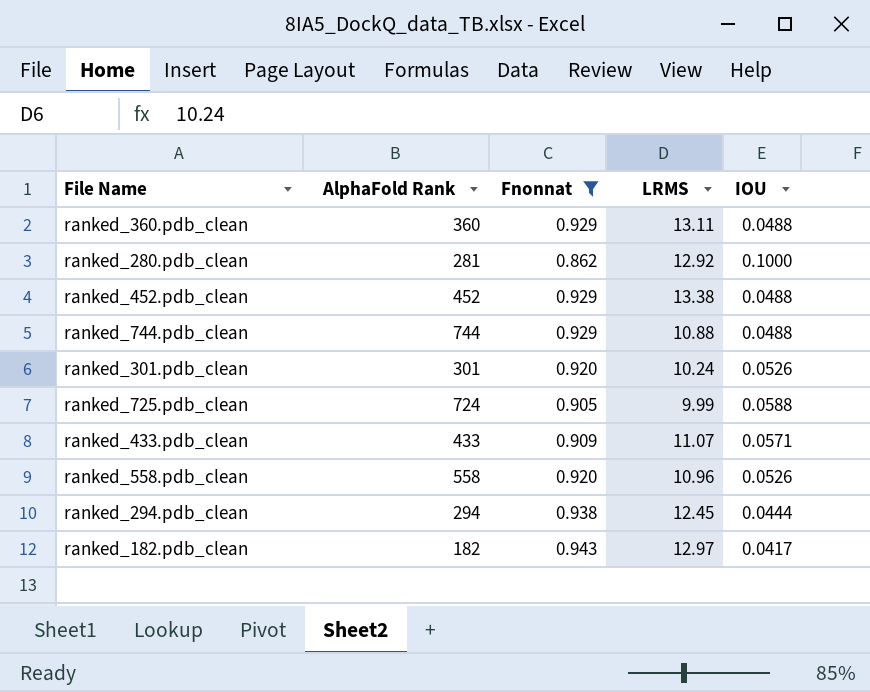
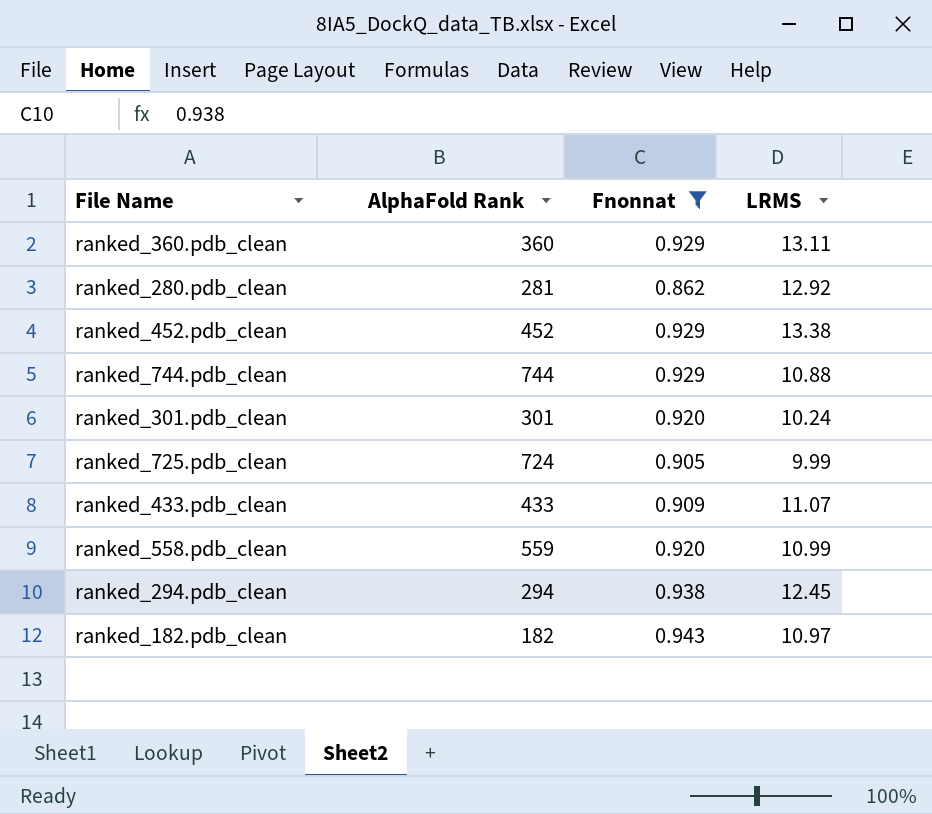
column IOU | position: 5 -> none
ranked_558.pdb_clean | AlphaFold Rank: 558 -> 559
ranked_558.pdb_clean | LRMS: 10.96 -> 10.99
ranked_182.pdb_clean | LRMS: 12.97 -> 10.97

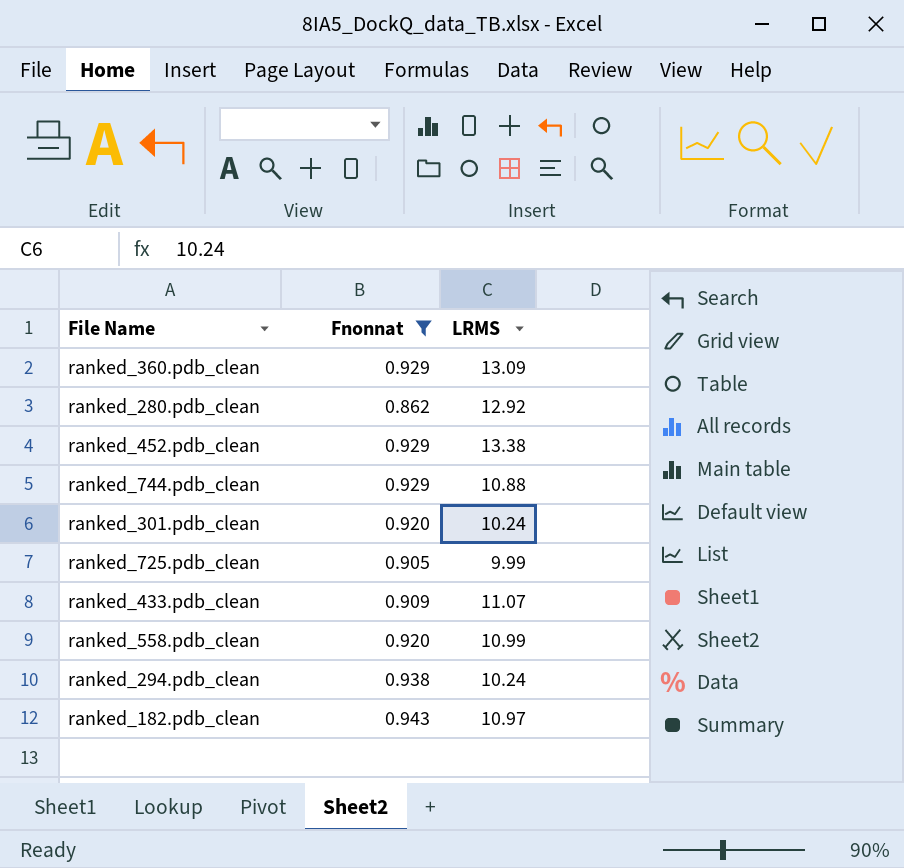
column AlphaFold Rank | position: 2 -> none
ranked_360.pdb_clean | LRMS: 13.11 -> 13.09
ranked_294.pdb_clean | LRMS: 12.45 -> 10.24

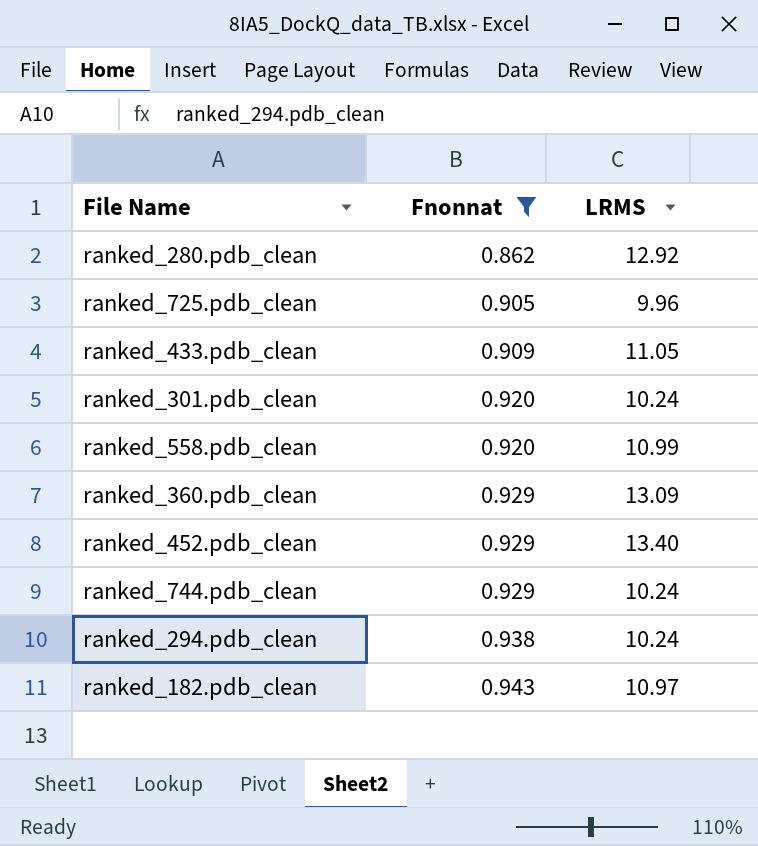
row order: none -> Fnonnat ascending
ranked_725.pdb_clean | LRMS: 9.99 -> 9.96
ranked_433.pdb_clean | LRMS: 11.07 -> 11.05
ranked_452.pdb_clean | LRMS: 13.38 -> 13.40
ranked_744.pdb_clean | LRMS: 10.88 -> 10.24

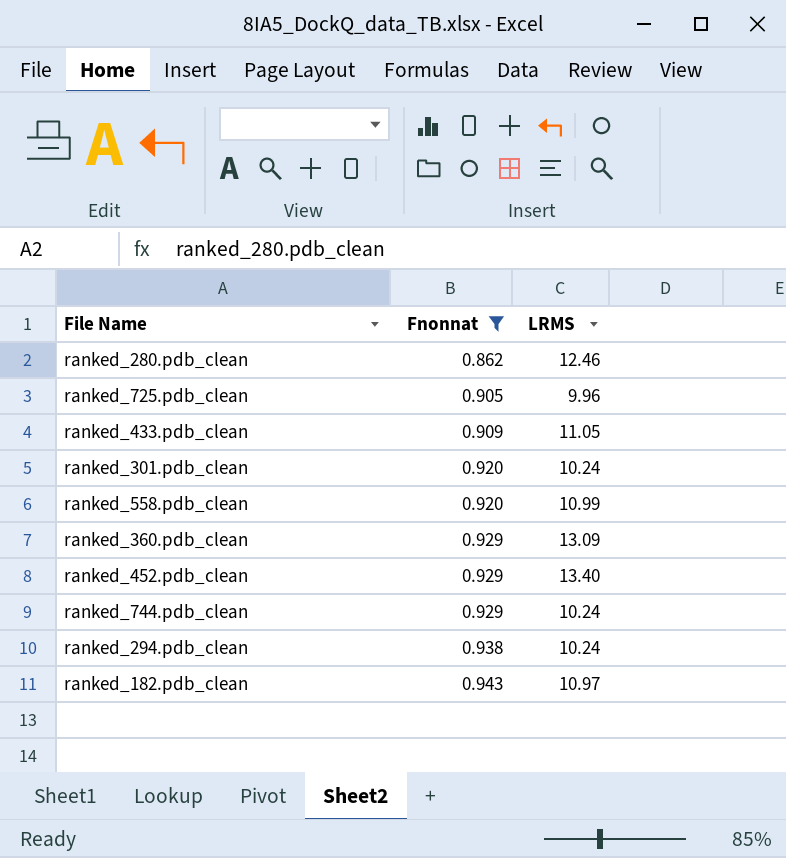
ranked_280.pdb_clean | LRMS: 12.92 -> 12.46

